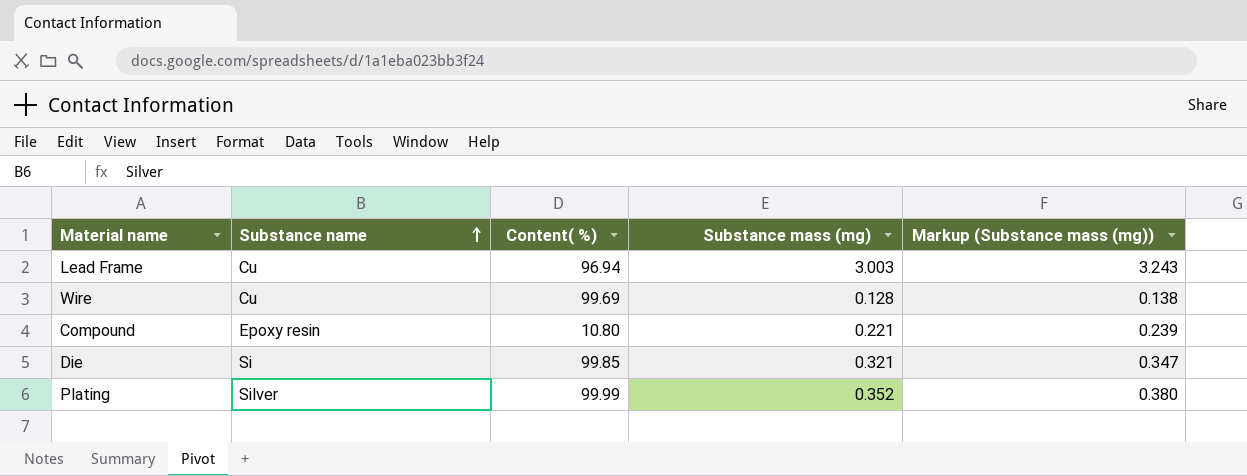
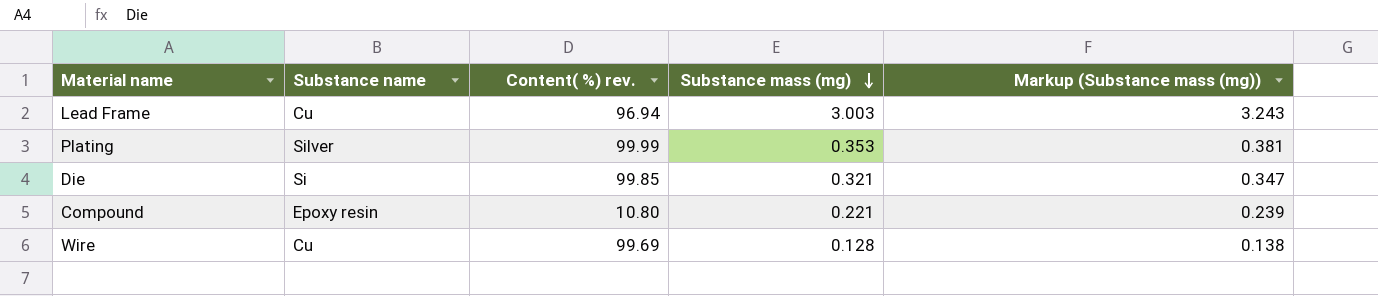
row order: Substance name ascending -> Substance mass (mg) descending
column name: Content( %) -> Content( %) rev.
Plating | Substance mass (mg): 0.352 -> 0.353
Plating | Markup (Substance mass (mg)): 0.380 -> 0.381

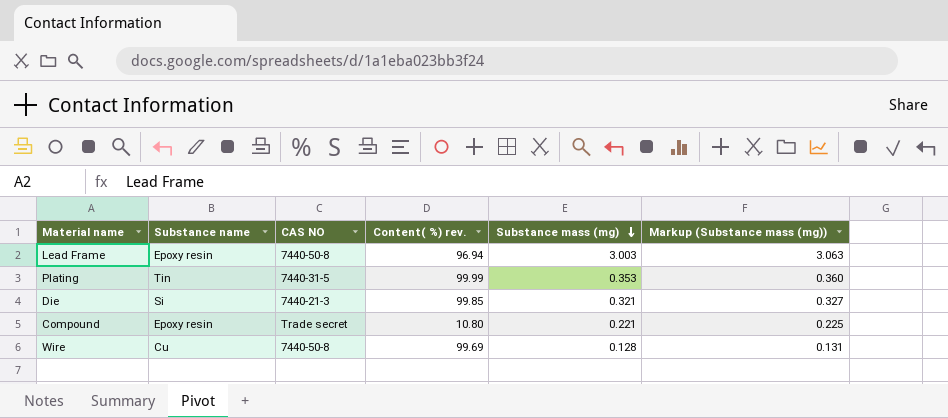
column CAS NO | position: none -> 3
column Markup (Substance mass (mg)) | formula: [Substance mass (mg)] * 1.08 -> [Substance mass (mg)] * 1.02
Lead Frame | Substance name: Cu -> Epoxy resin
Plating | Substance name: Silver -> Tin

